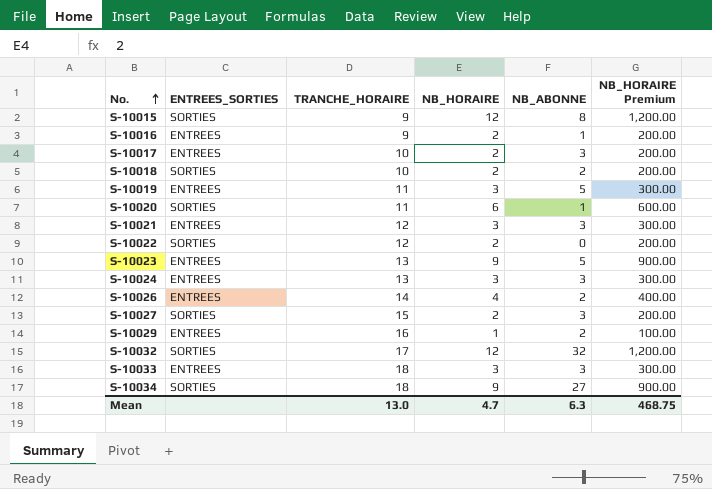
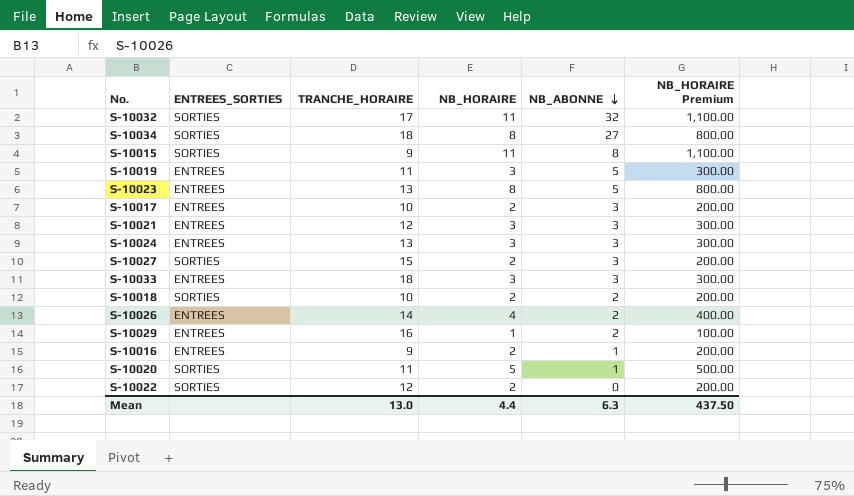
row order: No. ascending -> NB_ABONNE descending
S-10032 | NB_HORAIRE: 12 -> 11
S-10032 | NB_HORAIRE Premium: 1,200.00 -> 1,100.00
S-10034 | NB_HORAIRE: 9 -> 8
S-10034 | NB_HORAIRE Premium: 900.00 -> 800.00
S-10015 | NB_HORAIRE: 12 -> 11
S-10015 | NB_HORAIRE Premium: 1,200.00 -> 1,100.00
S-10023 | NB_HORAIRE: 9 -> 8
S-10023 | NB_HORAIRE Premium: 900.00 -> 800.00
S-10020 | NB_HORAIRE: 6 -> 5
S-10020 | NB_HORAIRE Premium: 600.00 -> 500.00
Mean | NB_HORAIRE: 4.7 -> 4.4
Mean | NB_HORAIRE Premium: 468.75 -> 437.50

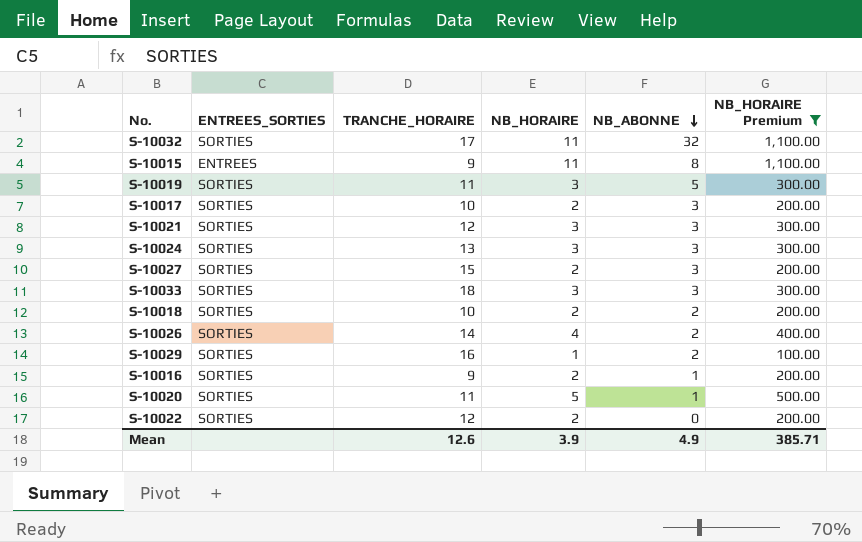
filter: none -> NB_HORAIRE Premium != 800.00
S-10015 | ENTREES_SORTIES: SORTIES -> ENTREES
S-10019 | ENTREES_SORTIES: ENTREES -> SORTIES
S-10017 | ENTREES_SORTIES: ENTREES -> SORTIES
S-10021 | ENTREES_SORTIES: ENTREES -> SORTIES
S-10024 | ENTREES_SORTIES: ENTREES -> SORTIES
S-10033 | ENTREES_SORTIES: ENTREES -> SORTIES
S-10026 | ENTREES_SORTIES: ENTREES -> SORTIES
S-10029 | ENTREES_SORTIES: ENTREES -> SORTIES
S-10016 | ENTREES_SORTIES: ENTREES -> SORTIES
Mean | TRANCHE_HORAIRE: 13.0 -> 12.6
Mean | NB_HORAIRE: 4.4 -> 3.9
Mean | NB_ABONNE: 6.3 -> 4.9
Mean | NB_HORAIRE Premium: 437.50 -> 385.71

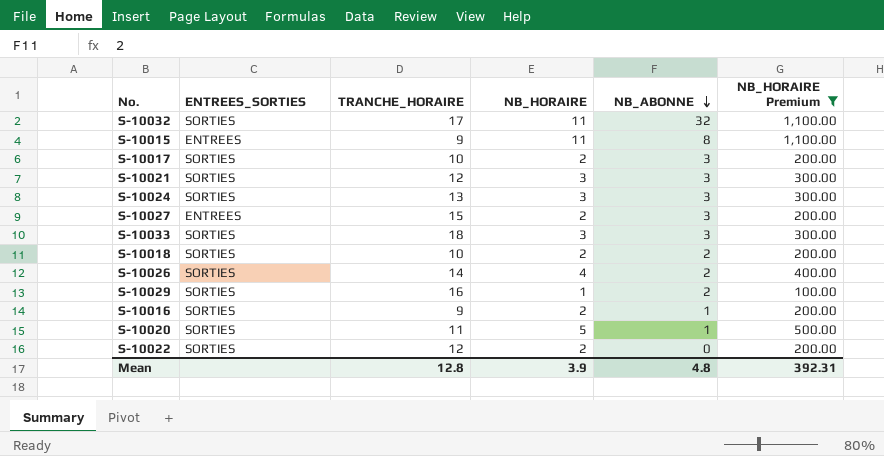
row S-10019: SORTIES | 11 | 3 | 5 | 300.00 -> none
S-10027 | ENTREES_SORTIES: SORTIES -> ENTREES
Mean | TRANCHE_HORAIRE: 12.6 -> 12.8
Mean | NB_ABONNE: 4.9 -> 4.8
Mean | NB_HORAIRE Premium: 385.71 -> 392.31

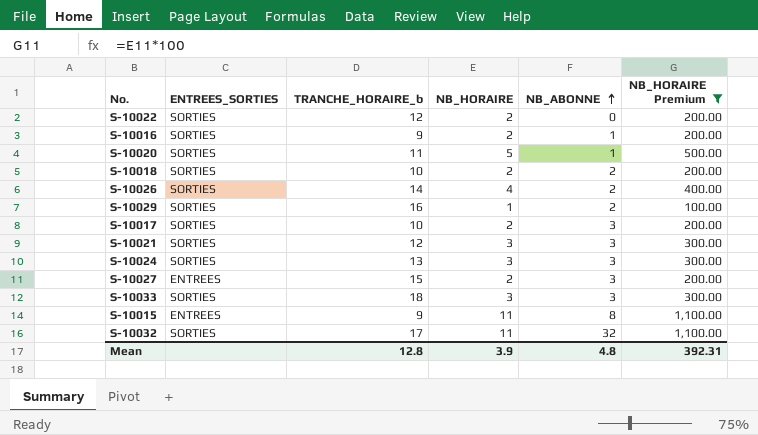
row order: NB_ABONNE descending -> NB_ABONNE ascending
column name: TRANCHE_HORAIRE -> TRANCHE_HORAIRE_b

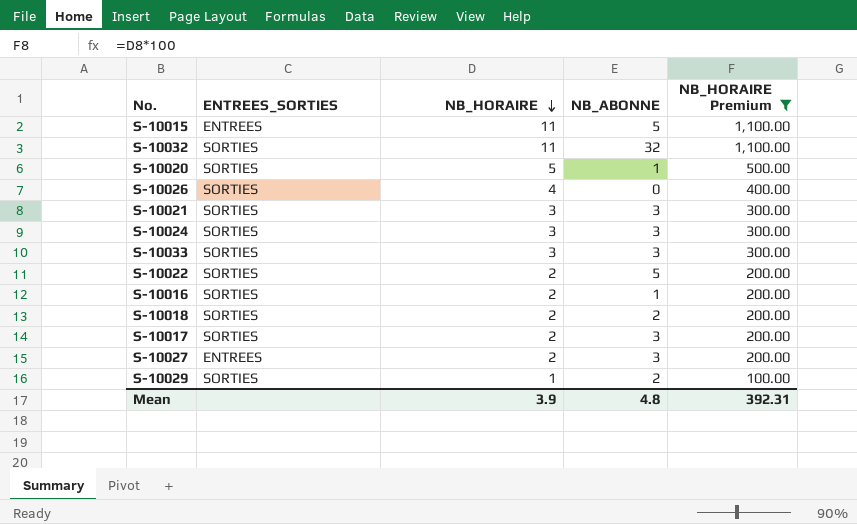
row order: NB_ABONNE ascending -> NB_HORAIRE descending
column TRANCHE_HORAIRE_b | position: 3 -> none
S-10015 | NB_ABONNE: 8 -> 5
S-10026 | NB_ABONNE: 2 -> 0
S-10022 | NB_ABONNE: 0 -> 5

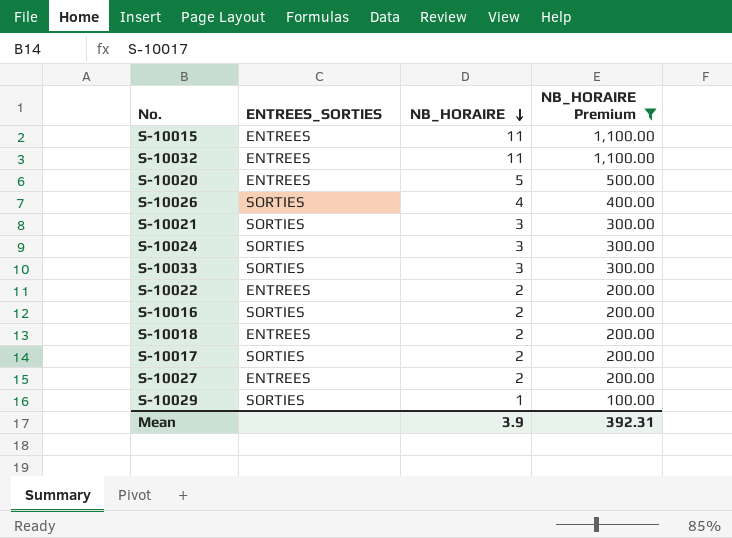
column NB_ABONNE | position: 4 -> none
S-10032 | ENTREES_SORTIES: SORTIES -> ENTREES
S-10020 | ENTREES_SORTIES: SORTIES -> ENTREES
S-10022 | ENTREES_SORTIES: SORTIES -> ENTREES
S-10018 | ENTREES_SORTIES: SORTIES -> ENTREES

